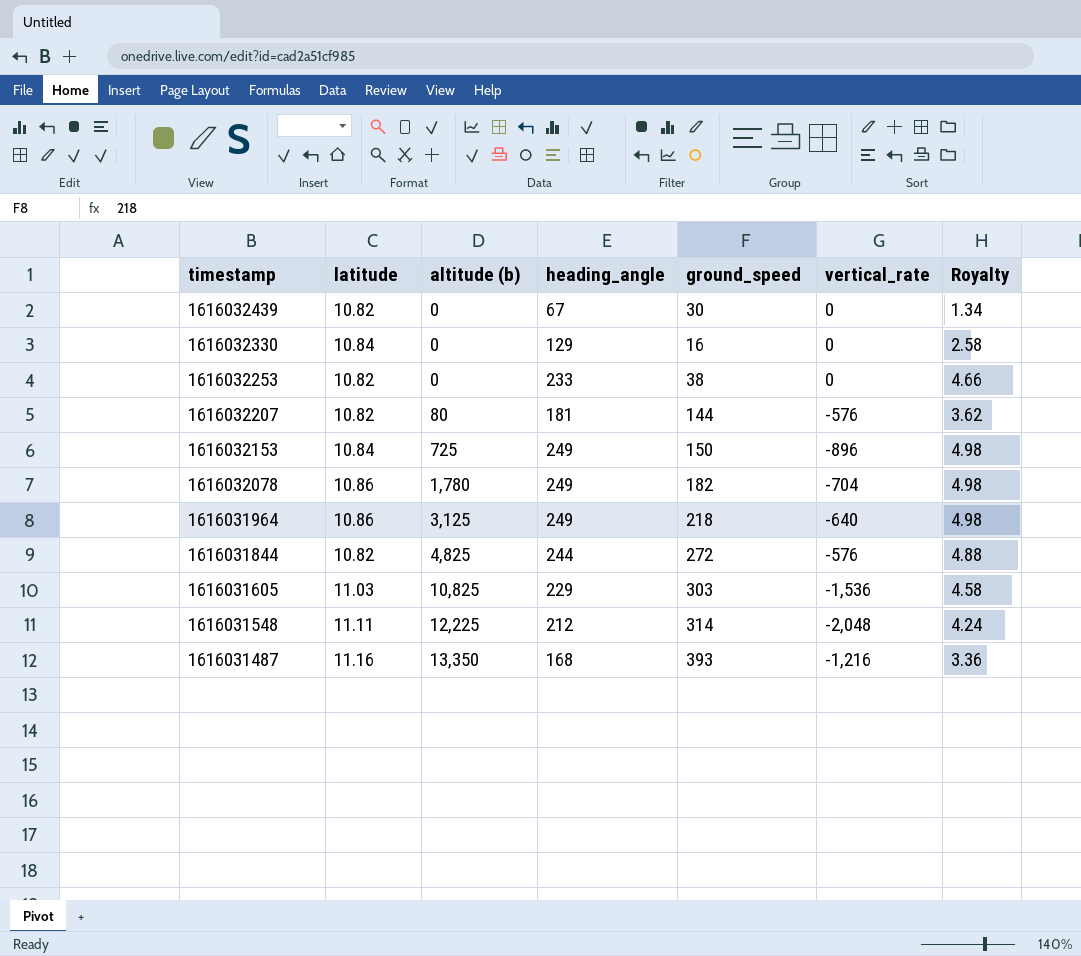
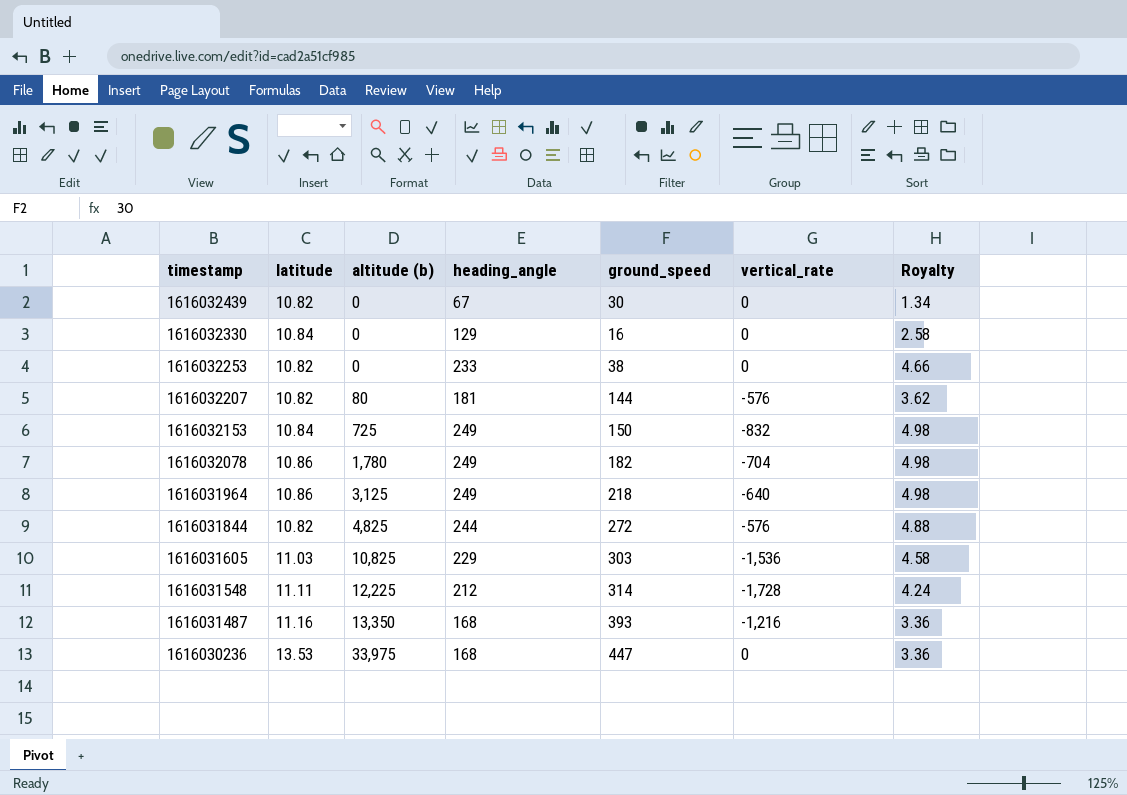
1616032153 | vertical_rate: -896 -> -832
1616031548 | vertical_rate: -2,048 -> -1,728
row 1616030236: none -> 13.53 | 33,975 | 168 | 447 | 0 | 3.36

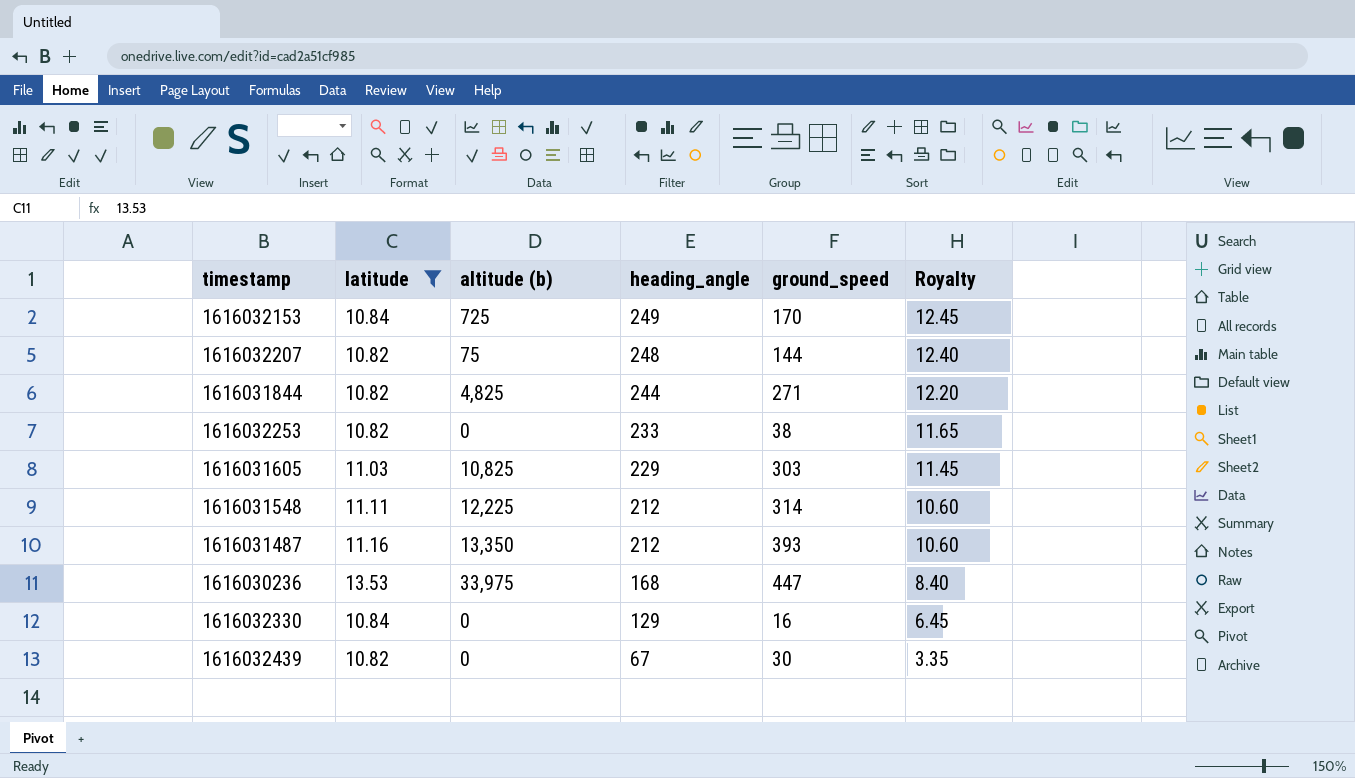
filter: none -> latitude != 10.86
row order: timestamp descending -> heading_angle descending
column vertical_rate | position: 6 -> none
column Royalty | formula: [heading_angle] * 0.02 -> [heading_angle] * 0.05
1616032153 | ground_speed: 150 -> 170
1616032207 | altitude (b): 80 -> 75
1616032207 | heading_angle: 181 -> 248
1616031844 | ground_speed: 272 -> 271
1616031487 | heading_angle: 168 -> 212

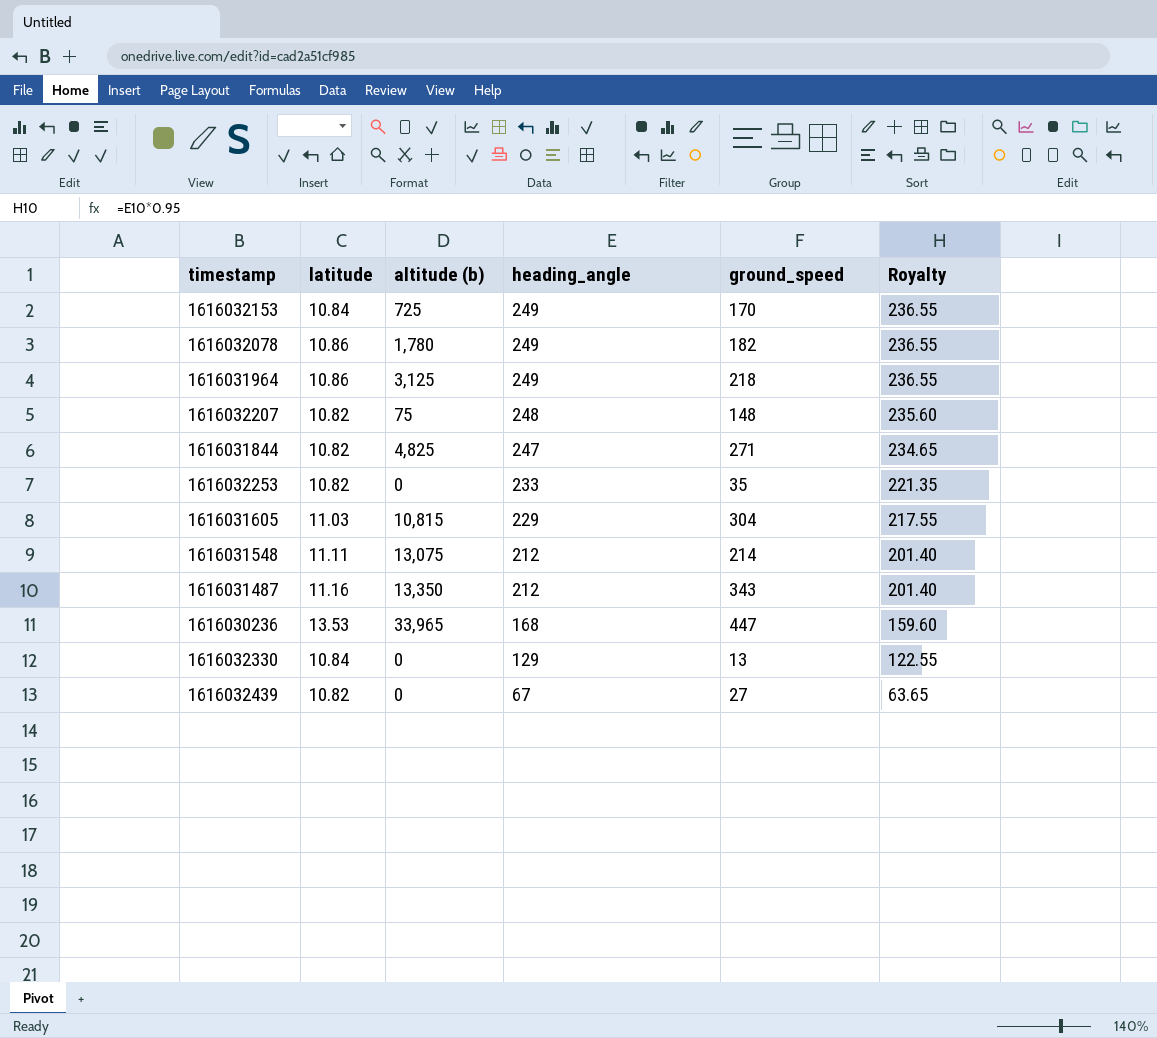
filter: latitude != 10.86 -> none
column Royalty | formula: [heading_angle] * 0.05 -> [heading_angle] * 0.95
1616032207 | ground_speed: 144 -> 148
1616031844 | heading_angle: 244 -> 247
1616032253 | ground_speed: 38 -> 35
1616031605 | altitude (b): 10,825 -> 10,815
1616031605 | ground_speed: 303 -> 304
1616031548 | altitude (b): 12,225 -> 13,075
1616031548 | ground_speed: 314 -> 214
1616031487 | ground_speed: 393 -> 343
1616030236 | altitude (b): 33,975 -> 33,965
1616032330 | ground_speed: 16 -> 13
1616032439 | ground_speed: 30 -> 27

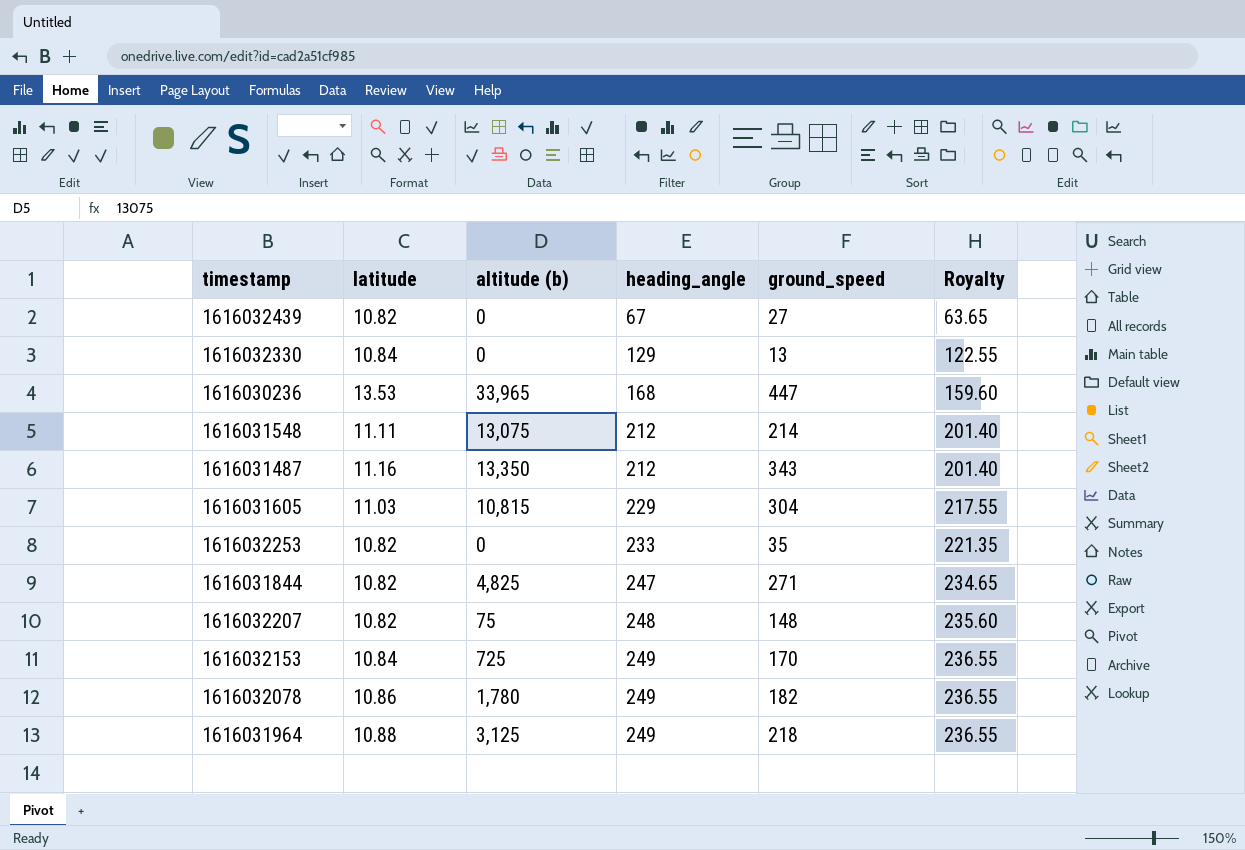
row order: heading_angle descending -> heading_angle ascending
1616031964 | latitude: 10.86 -> 10.88

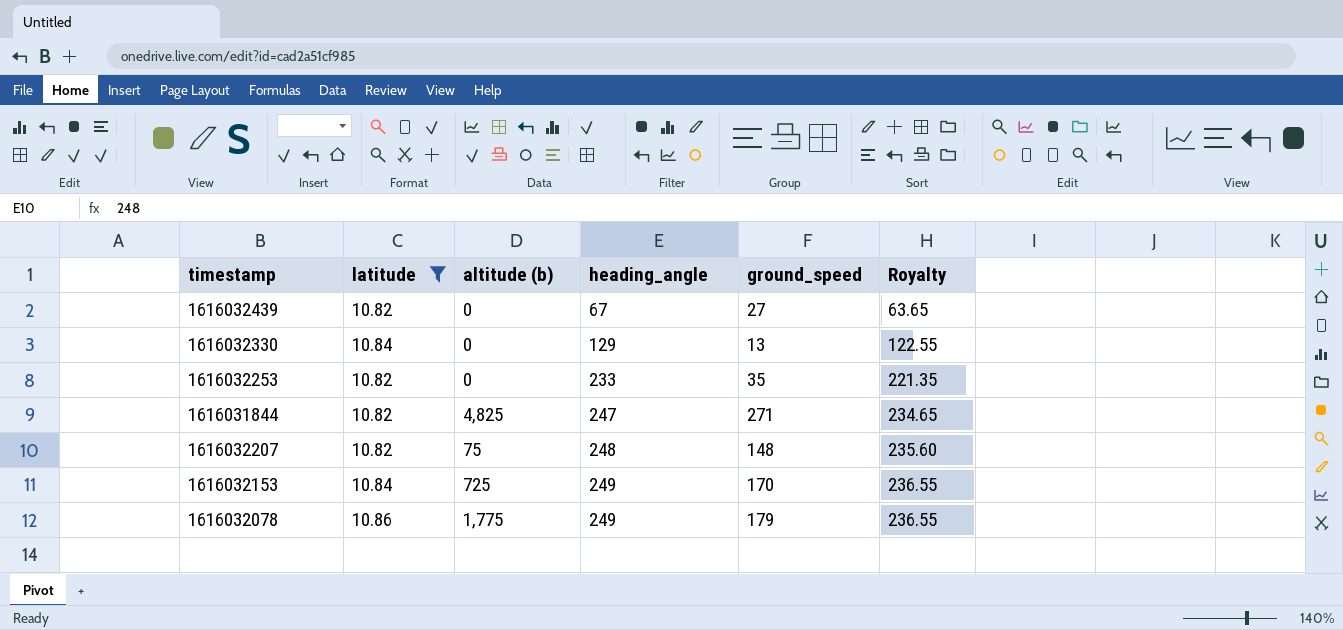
filter: none -> latitude <= 10.86
1616032078 | altitude (b): 1,780 -> 1,775
1616032078 | ground_speed: 182 -> 179

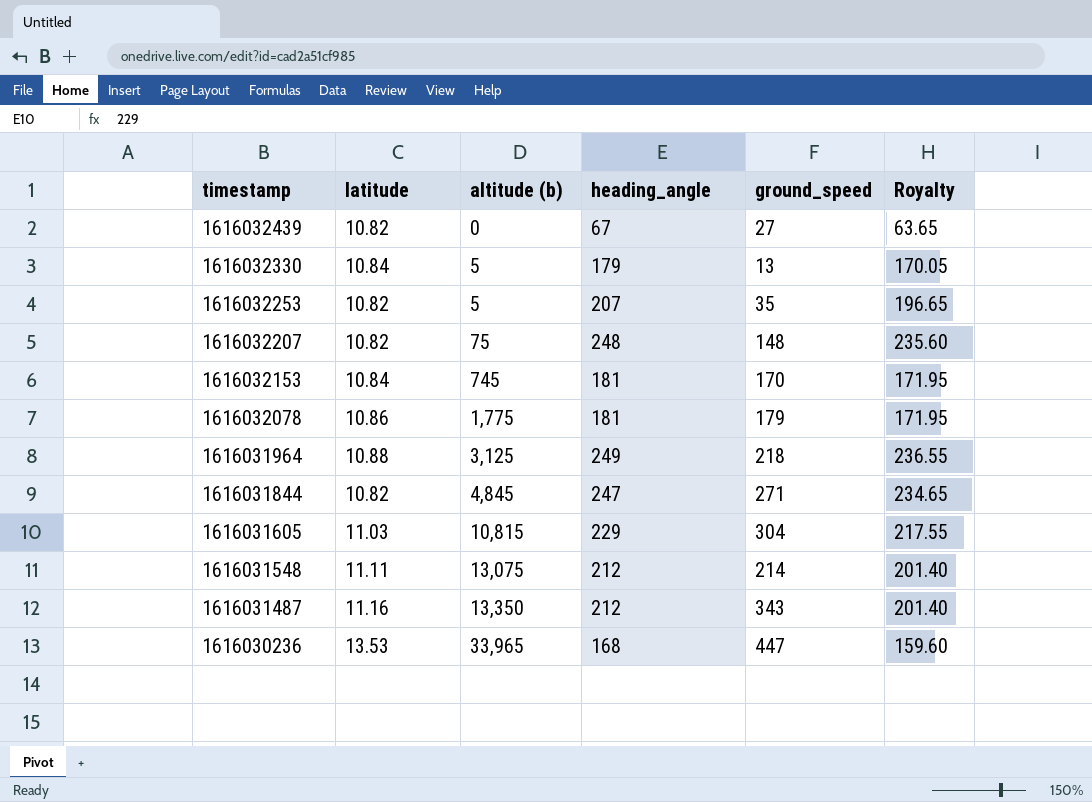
filter: latitude <= 10.86 -> none
row order: heading_angle ascending -> timestamp descending
1616032330 | altitude (b): 0 -> 5
1616032330 | heading_angle: 129 -> 179
1616032330 | Royalty: 122.55 -> 170.05
1616032253 | altitude (b): 0 -> 5
1616032253 | heading_angle: 233 -> 207
1616032253 | Royalty: 221.35 -> 196.65
1616032153 | altitude (b): 725 -> 745
1616032153 | heading_angle: 249 -> 181
1616032153 | Royalty: 236.55 -> 171.95
1616032078 | heading_angle: 249 -> 181
1616032078 | Royalty: 236.55 -> 171.95
1616031844 | altitude (b): 4,825 -> 4,845

